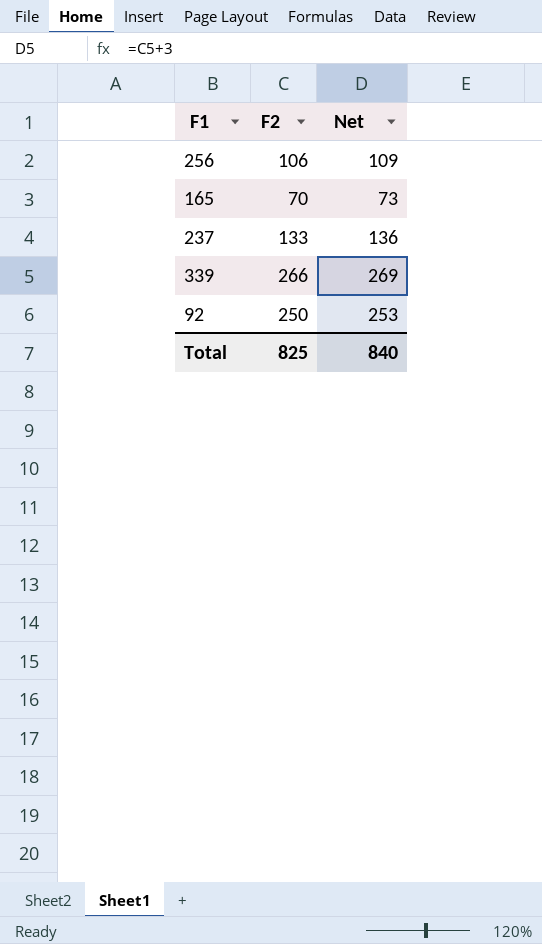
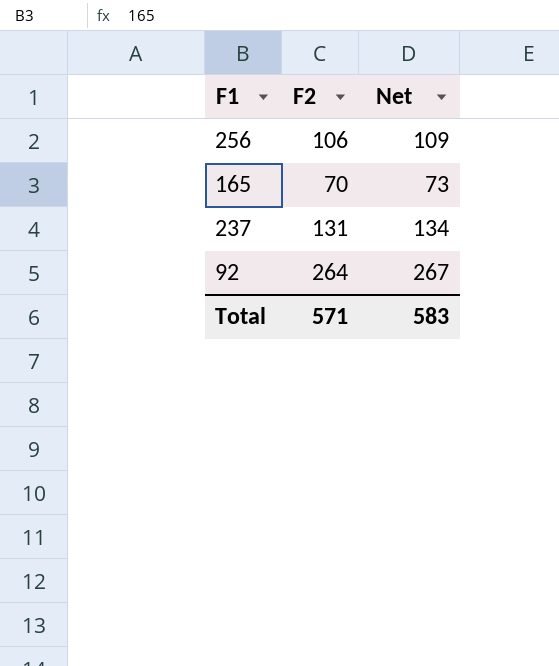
row 339: 266 | 269 -> none
237 | F2: 133 -> 131
237 | Net: 136 -> 134
92 | F2: 250 -> 264
92 | Net: 253 -> 267
Total | F2: 825 -> 571
Total | Net: 840 -> 583

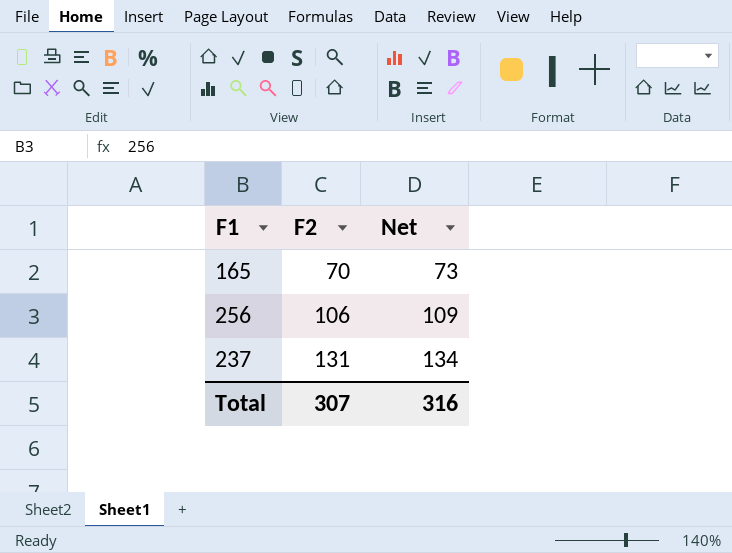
row order: none -> F2 ascending
row 92: 264 | 267 -> none
Total | F2: 571 -> 307
Total | Net: 583 -> 316

